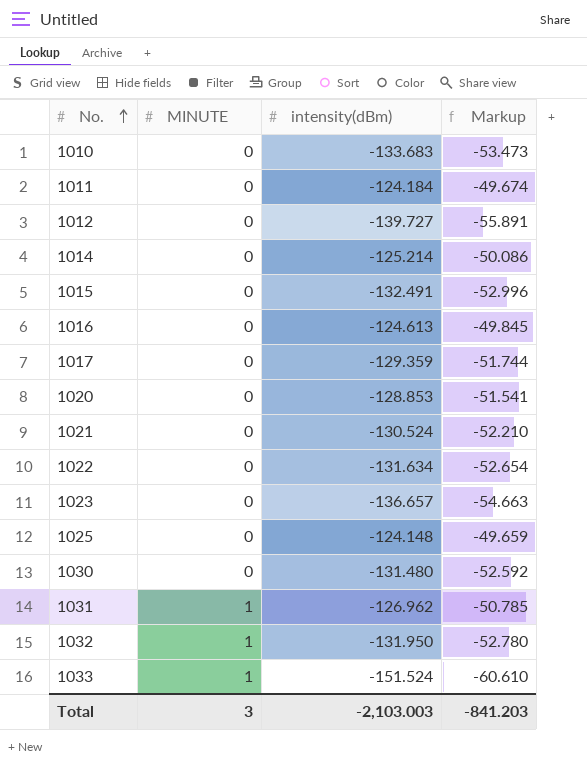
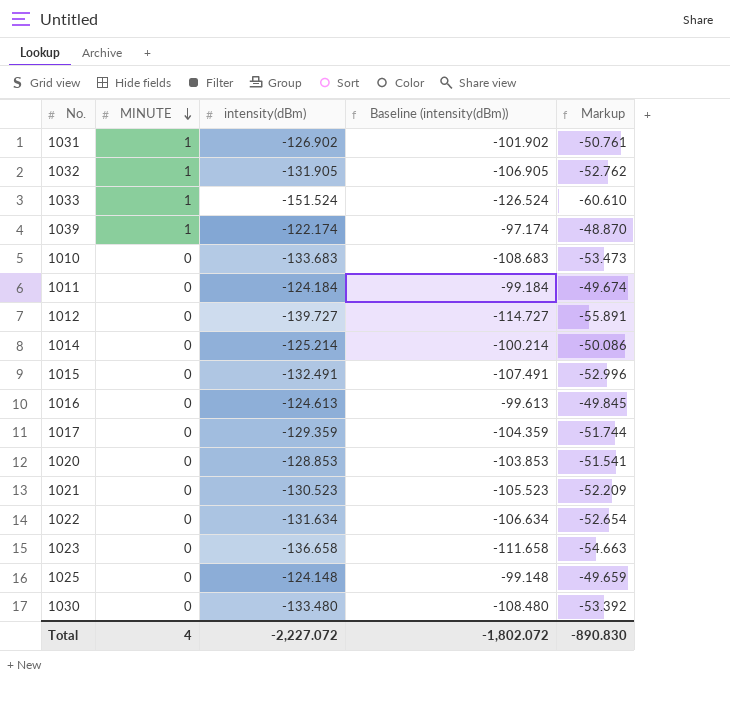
row order: No. ascending -> MINUTE descending
column Baseline (intensity(dBm)) | formula: none -> [intensity(dBm)] + 25
1031 | intensity(dBm): -126.962 -> -126.902
1031 | Markup: -50.785 -> -50.761
1032 | intensity(dBm): -131.950 -> -131.905
1032 | Markup: -52.780 -> -52.762
row 1039: none -> 1 | -122.174 | -97.174 | -48.870
1021 | intensity(dBm): -130.524 -> -130.523
1021 | Markup: -52.210 -> -52.209
1023 | intensity(dBm): -136.657 -> -136.658
1030 | intensity(dBm): -131.480 -> -133.480
1030 | Markup: -52.592 -> -53.392
Total | MINUTE: 3 -> 4
Total | intensity(dBm): -2,103.003 -> -2,227.072
Total | Markup: -841.203 -> -890.830

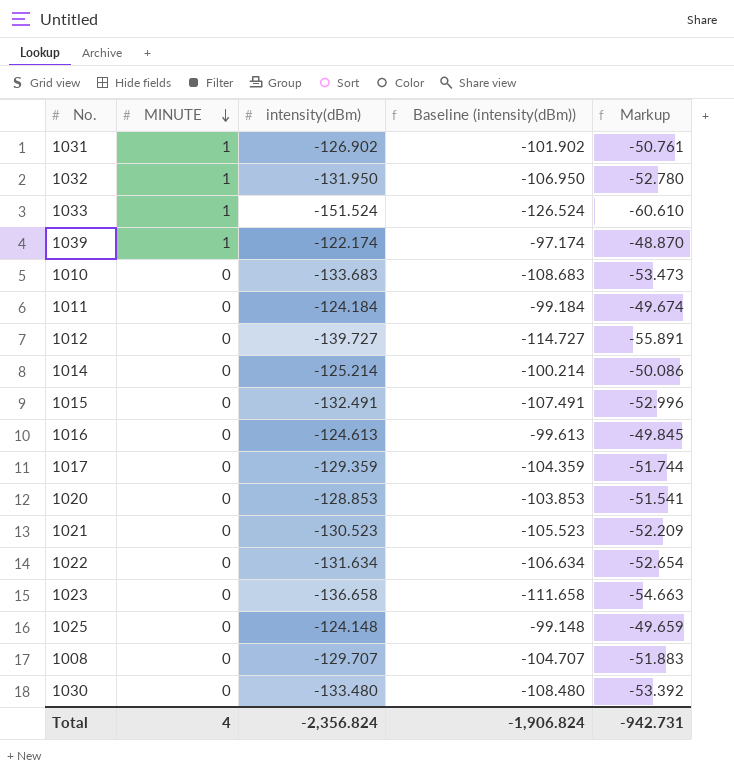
1032 | intensity(dBm): -131.905 -> -131.950
1032 | Baseline (intensity(dBm)): -106.905 -> -106.950
1032 | Markup: -52.762 -> -52.780
row 1008: none -> 0 | -129.707 | -104.707 | -51.883
Total | intensity(dBm): -2,227.072 -> -2,356.824
Total | Baseline (intensity(dBm)): -1,802.072 -> -1,906.824
Total | Markup: -890.830 -> -942.731

